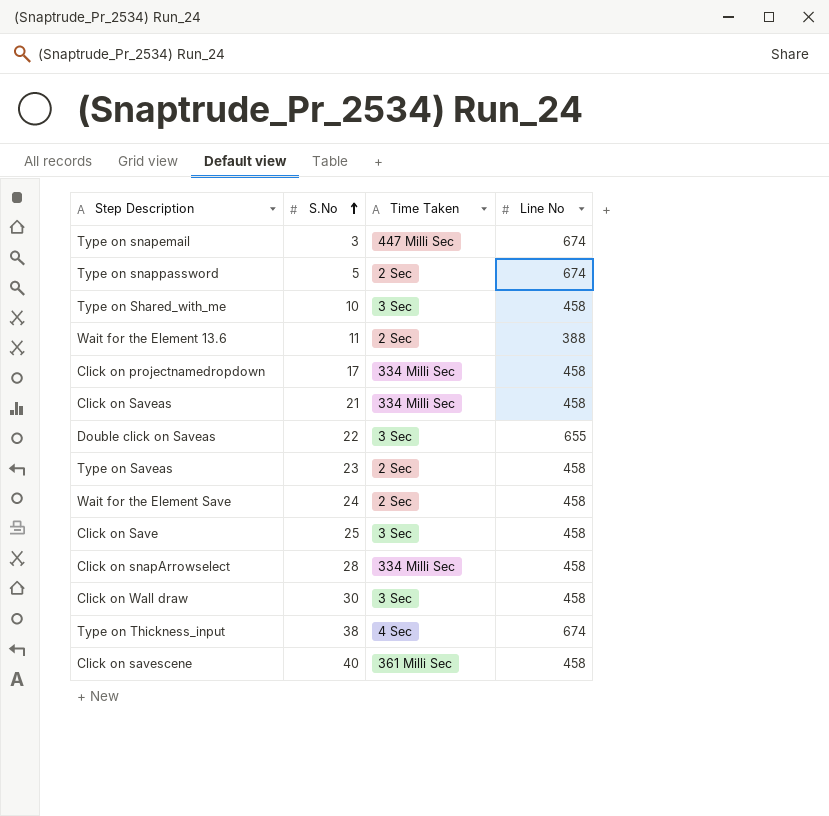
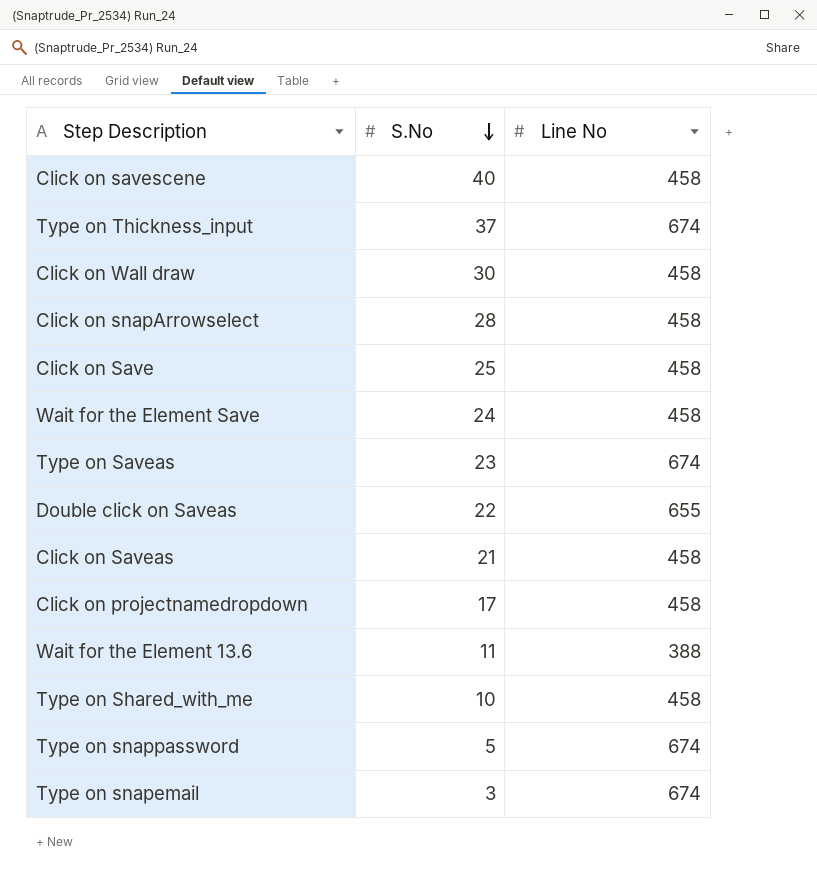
row order: S.No ascending -> S.No descending
column Time Taken | position: 3 -> none
Type on Thickness_input | S.No: 38 -> 37
Type on Saveas | Line No: 458 -> 674

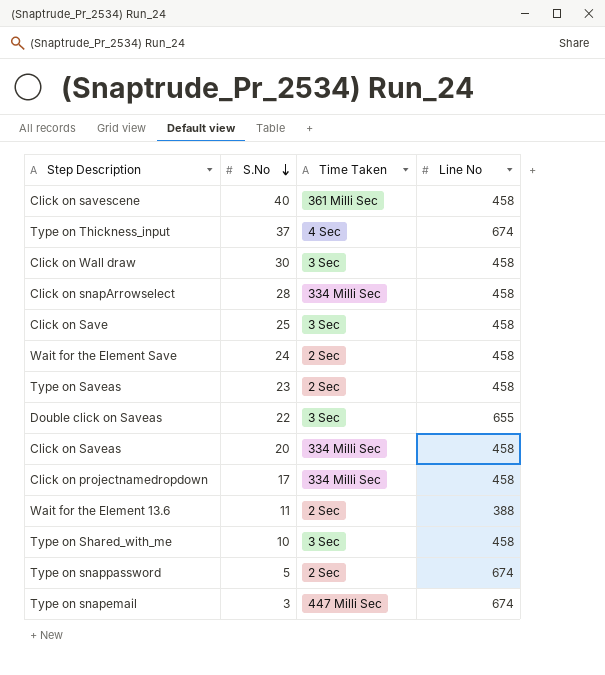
column Time Taken | position: none -> 3
Type on Saveas | Line No: 674 -> 458
Click on Saveas | S.No: 21 -> 20

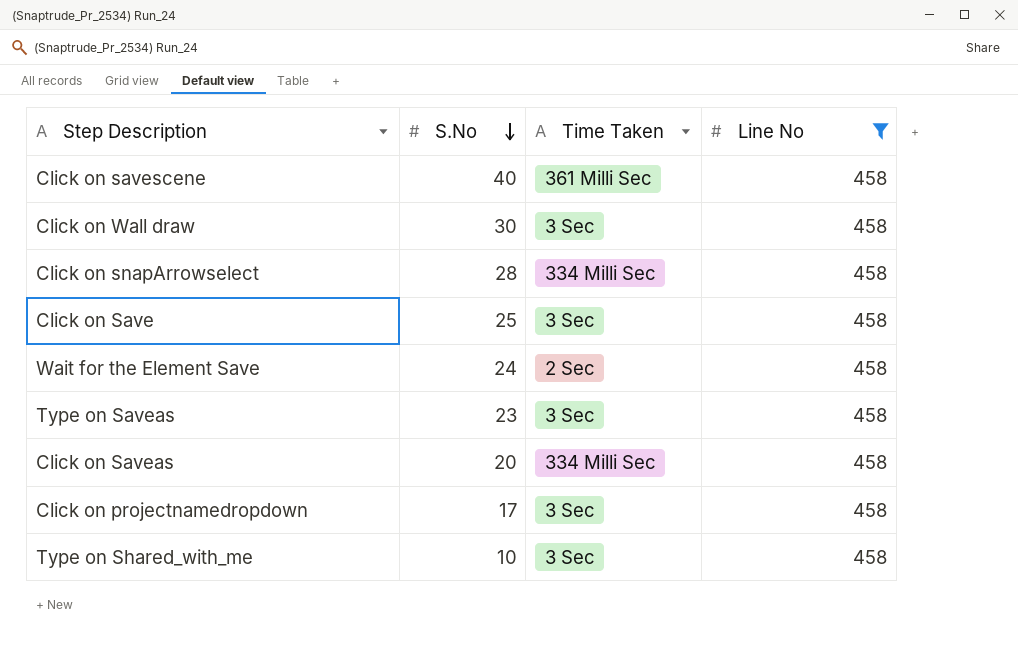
filter: none -> Line No = 458
Type on Saveas | Time Taken: 2 Sec -> 3 Sec
Click on projectnamedropdown | Time Taken: 334 Milli Sec -> 3 Sec

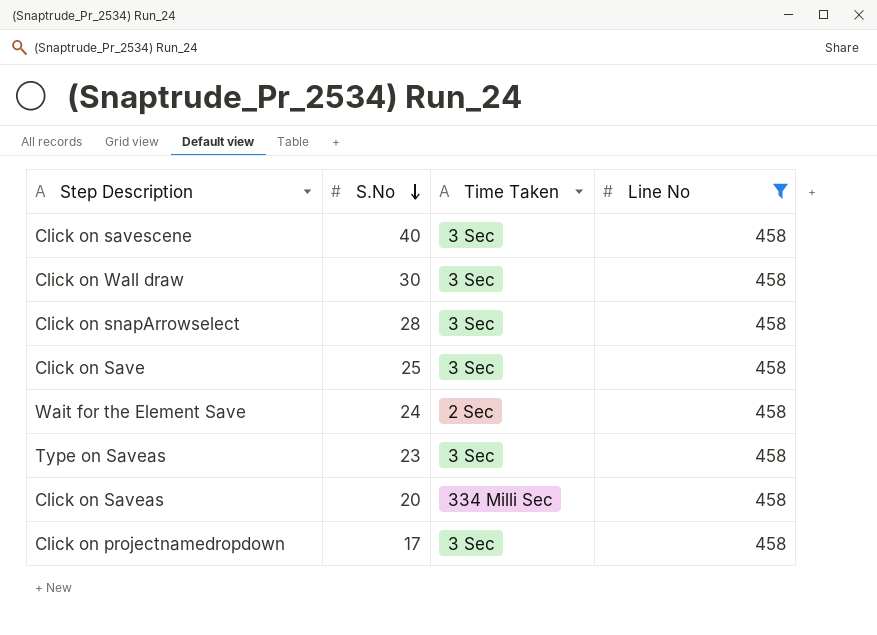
row Type on Shared_with_me: 10 | 3 Sec | 458 -> none
Click on savescene | Time Taken: 361 Milli Sec -> 3 Sec
Click on snapArrowselect | Time Taken: 334 Milli Sec -> 3 Sec

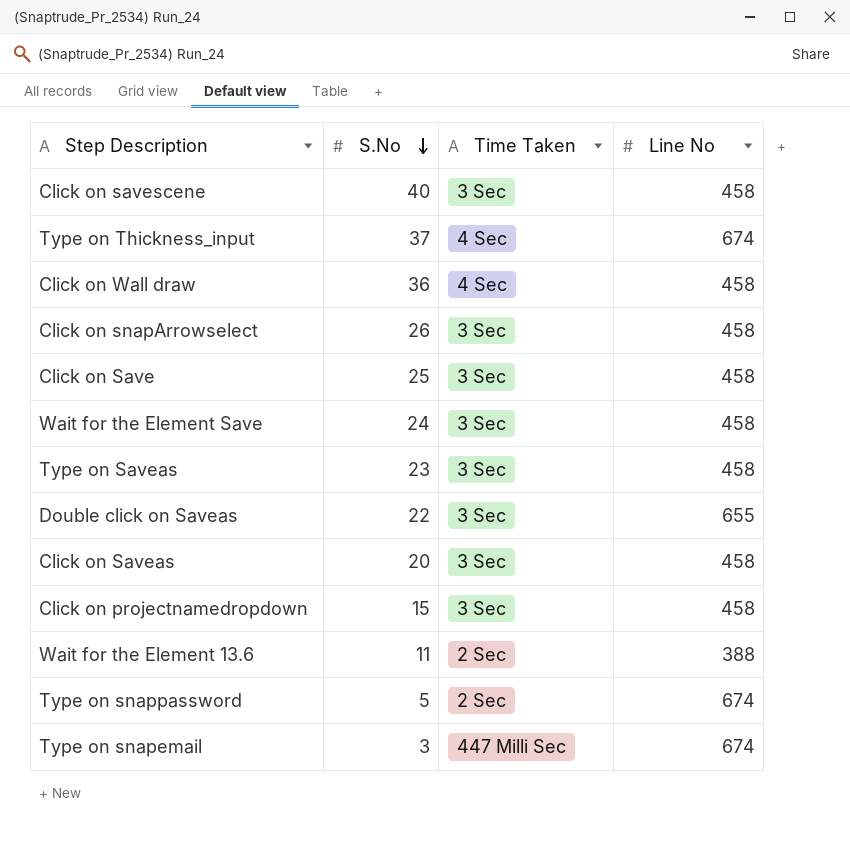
filter: Line No = 458 -> none
Click on Wall draw | S.No: 30 -> 36
Click on Wall draw | Time Taken: 3 Sec -> 4 Sec
Click on snapArrowselect | S.No: 28 -> 26
Wait for the Element Save | Time Taken: 2 Sec -> 3 Sec
Click on Saveas | Time Taken: 334 Milli Sec -> 3 Sec
Click on projectnamedropdown | S.No: 17 -> 15

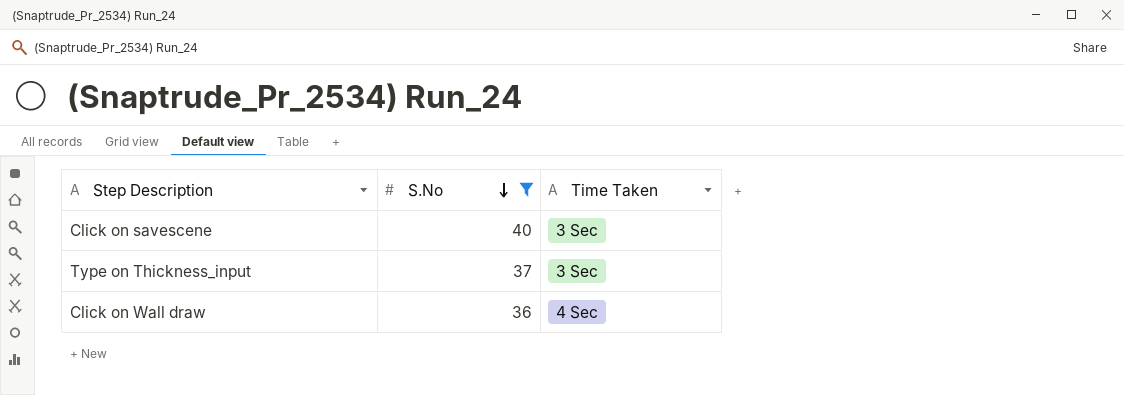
filter: none -> S.No >= 36
column Line No | position: 4 -> none
Type on Thickness_input | Time Taken: 4 Sec -> 3 Sec

